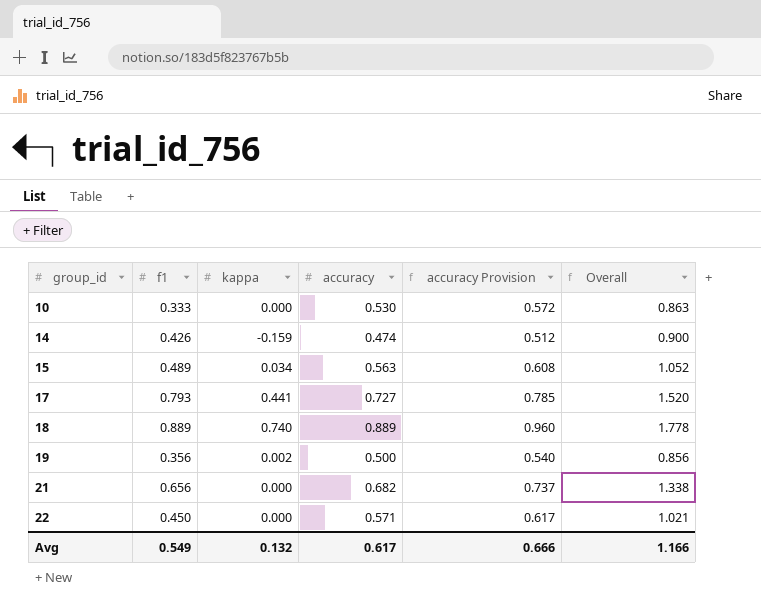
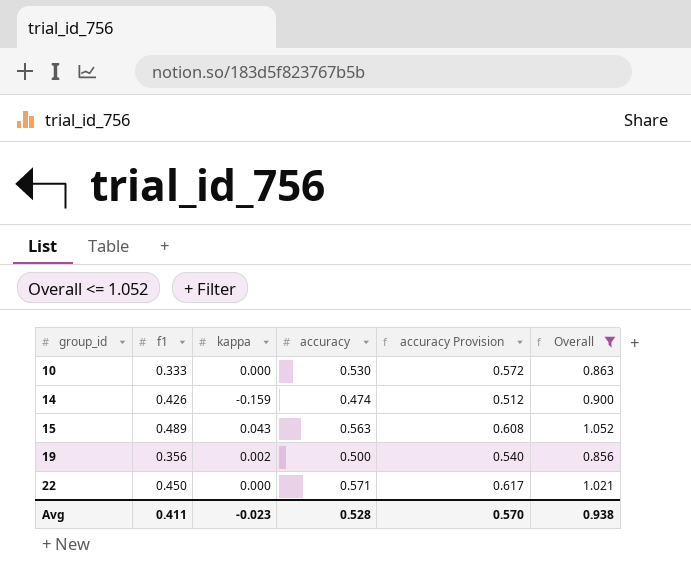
filter: none -> Overall <= 1.052
15 | kappa: 0.034 -> 0.043
Avg | f1: 0.549 -> 0.411
Avg | kappa: 0.132 -> -0.023
Avg | accuracy: 0.617 -> 0.528
Avg | accuracy Provision: 0.666 -> 0.570
Avg | Overall: 1.166 -> 0.938

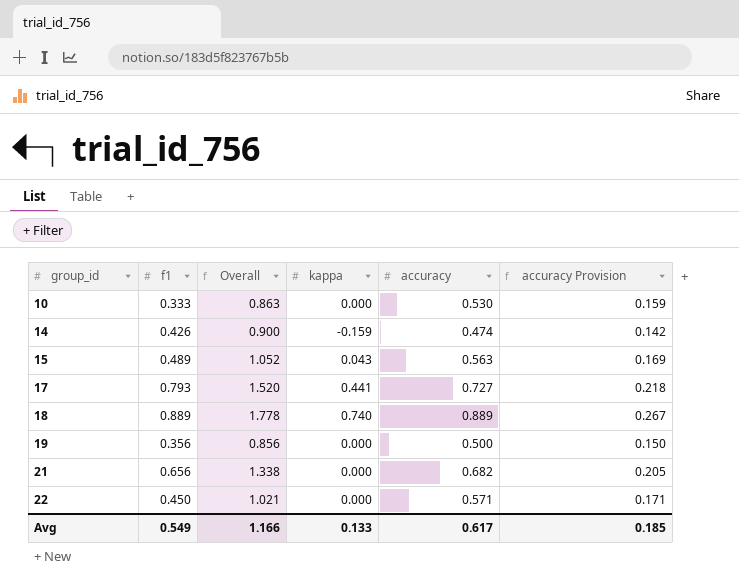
filter: Overall <= 1.052 -> none
column Overall | position: 6 -> 3
column accuracy Provision | formula: [accuracy] * 1.08 -> [accuracy] * 0.3
19 | kappa: 0.002 -> 0.000
Avg | f1: 0.411 -> 0.549
Avg | Overall: 0.938 -> 1.166
Avg | kappa: -0.023 -> 0.133
Avg | accuracy: 0.528 -> 0.617
Avg | accuracy Provision: 0.570 -> 0.185

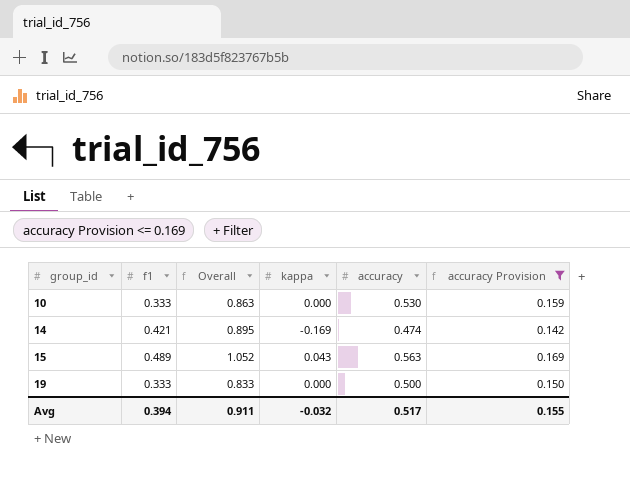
filter: none -> accuracy Provision <= 0.169
14 | f1: 0.426 -> 0.421
14 | Overall: 0.900 -> 0.895
14 | kappa: -0.159 -> -0.169
19 | f1: 0.356 -> 0.333
19 | Overall: 0.856 -> 0.833
Avg | f1: 0.549 -> 0.394
Avg | Overall: 1.166 -> 0.911
Avg | kappa: 0.133 -> -0.032
Avg | accuracy: 0.617 -> 0.517
Avg | accuracy Provision: 0.185 -> 0.155

